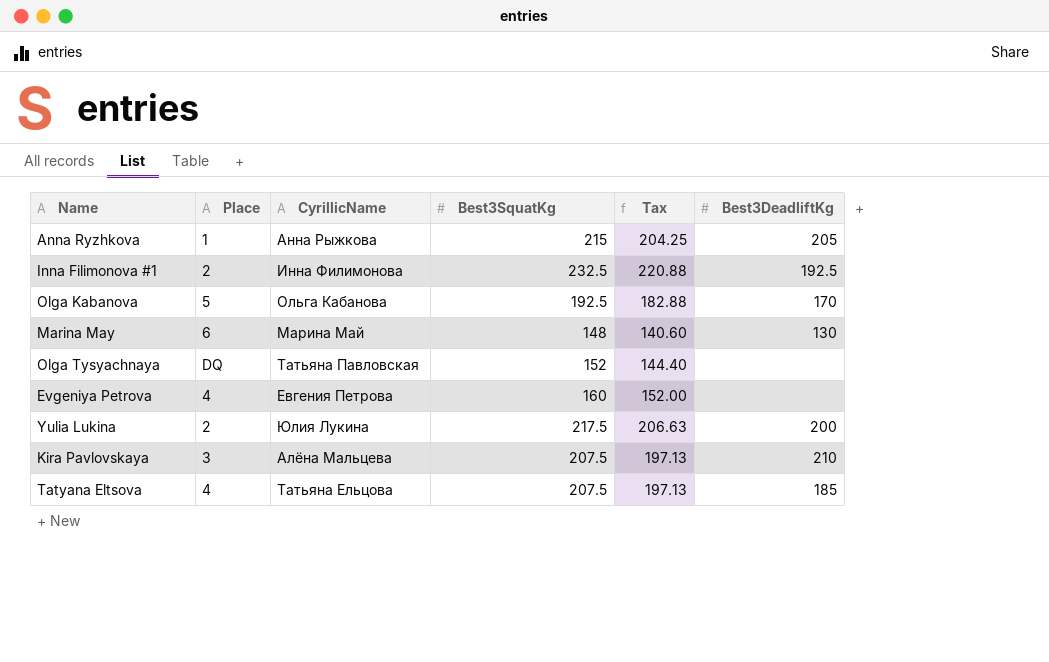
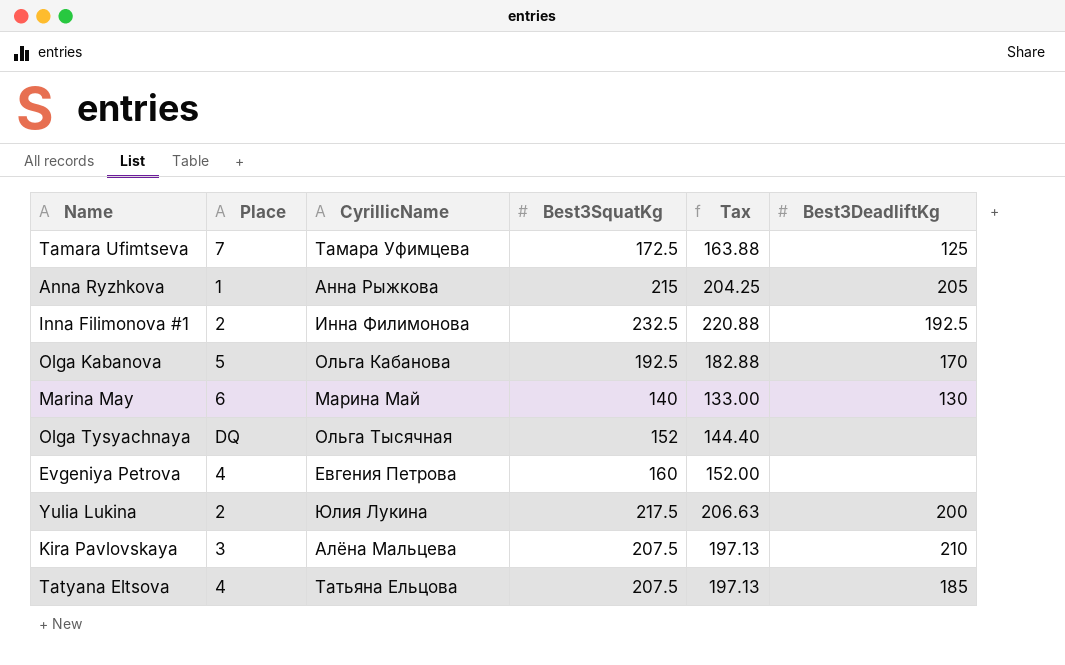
row Tamara Ufimtseva: none -> 7 | Тамара Уфимцева | 172.5 | 163.88 | 125
Marina May | Best3SquatKg: 148 -> 140
Marina May | Tax: 140.60 -> 133.00
Olga Tysyachnaya | CyrillicName: Татьяна Павловская -> Ольга Тысячная

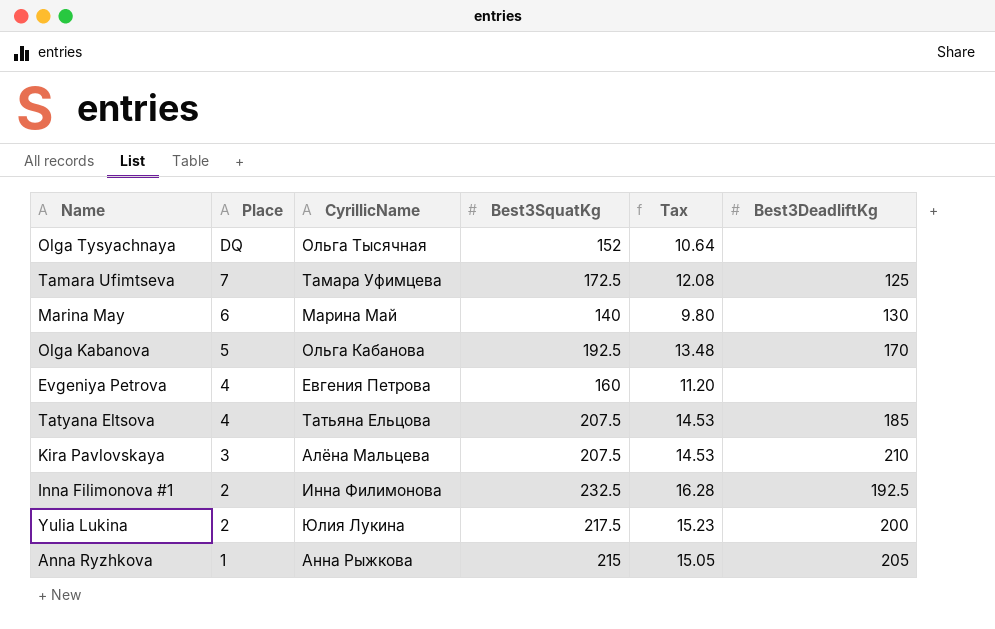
row order: none -> Place descending
column Tax | formula: [Best3SquatKg] * 0.95 -> [Best3SquatKg] * 0.07

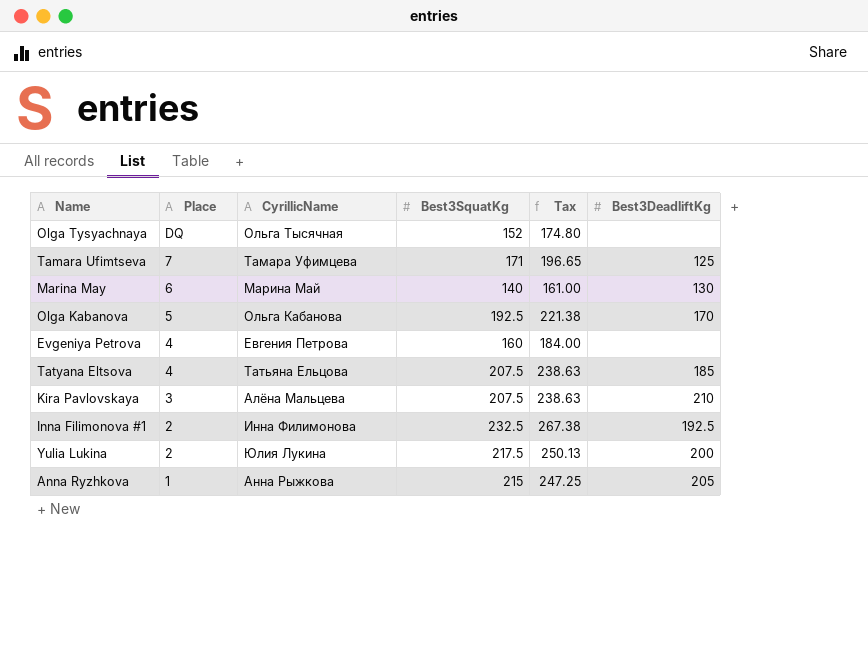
column Tax | formula: [Best3SquatKg] * 0.07 -> [Best3SquatKg] * 1.15
Tamara Ufimtseva | Best3SquatKg: 172.5 -> 171

